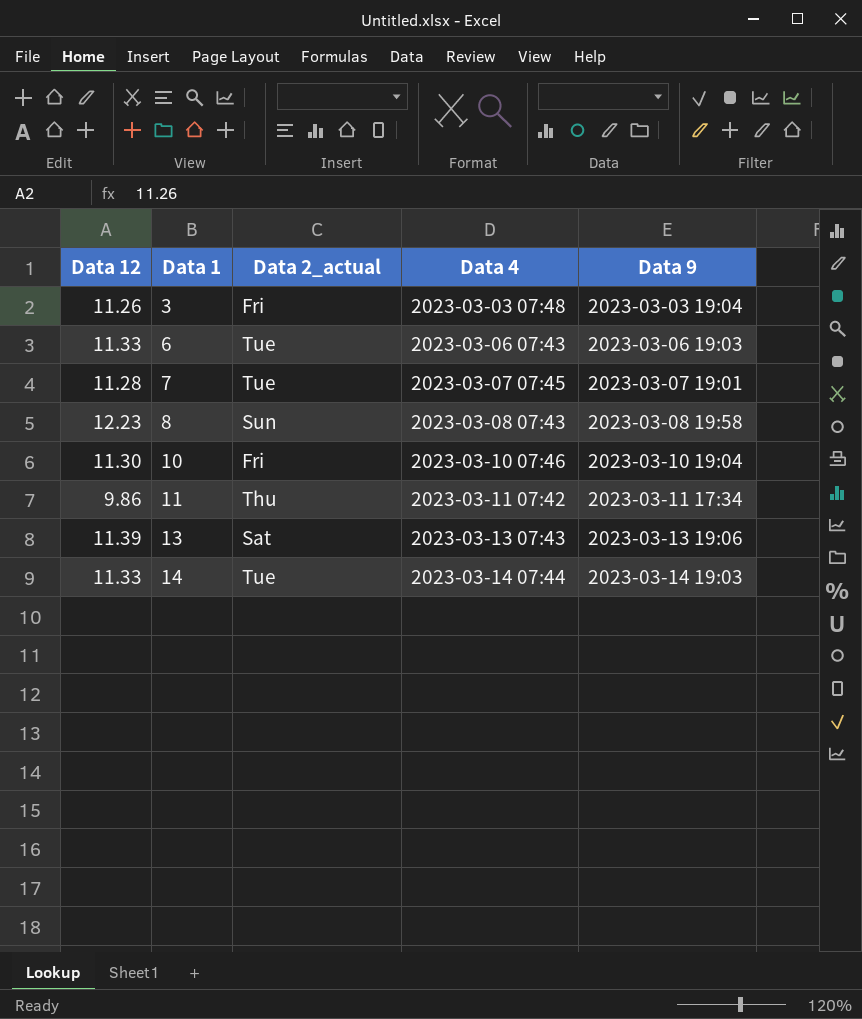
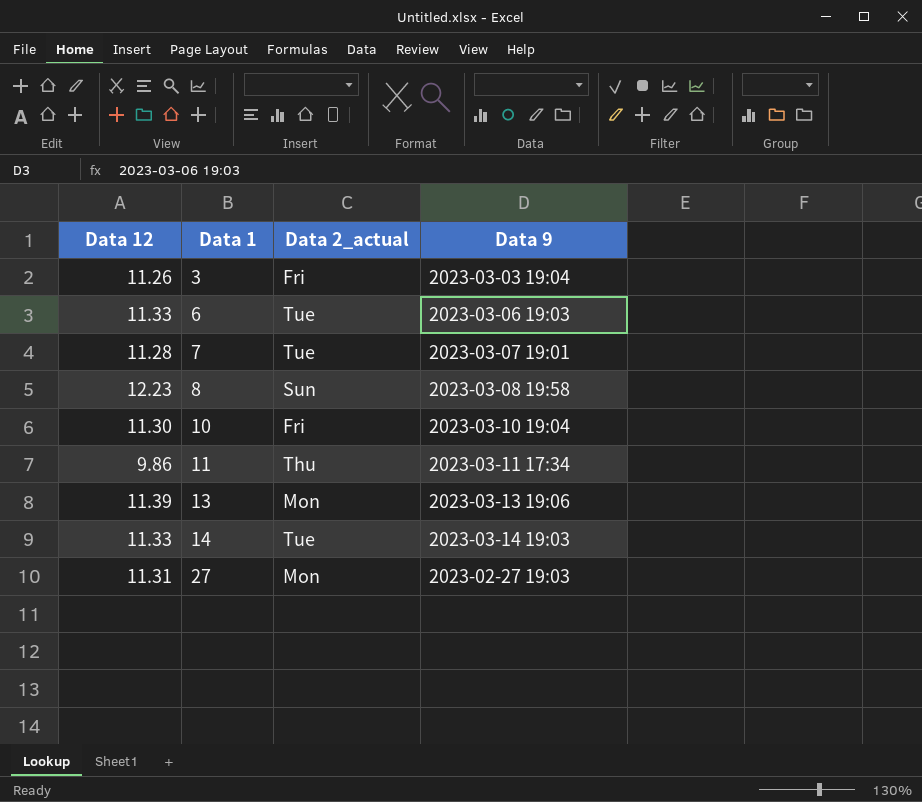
column Data 4 | position: 4 -> none
13 | Data 2_actual: Sat -> Mon
row 27: none -> 11.31 | Mon | 2023-02-27 19:03

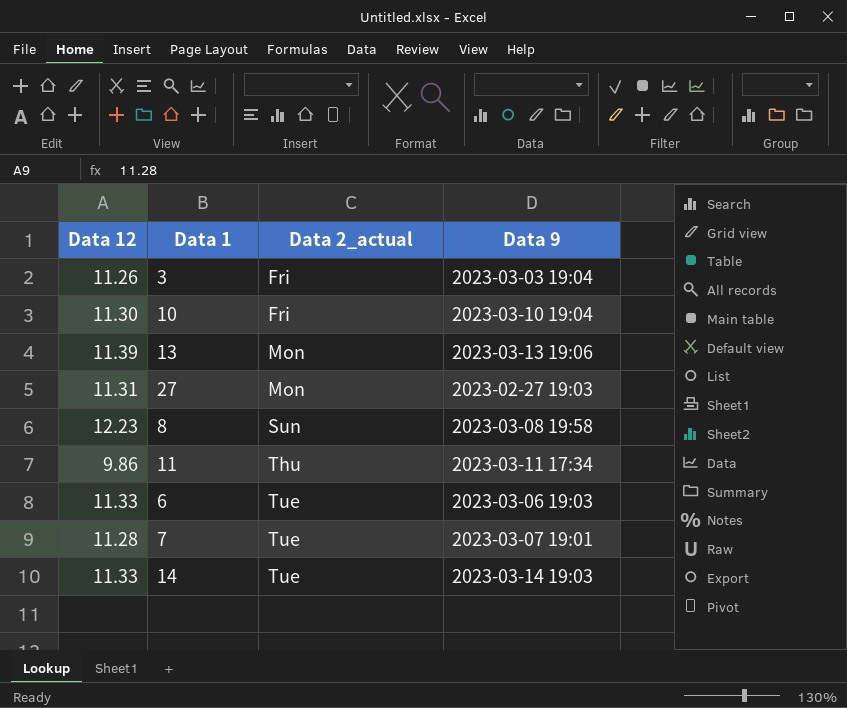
row order: Data 1 ascending -> Data 2_actual ascending

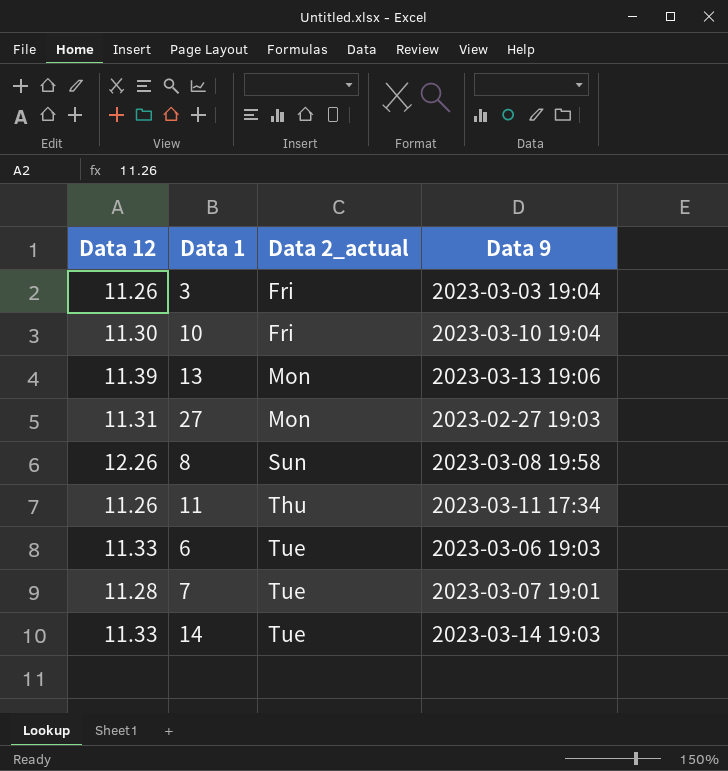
8 | Data 12: 12.23 -> 12.26
11 | Data 12: 9.86 -> 11.26

